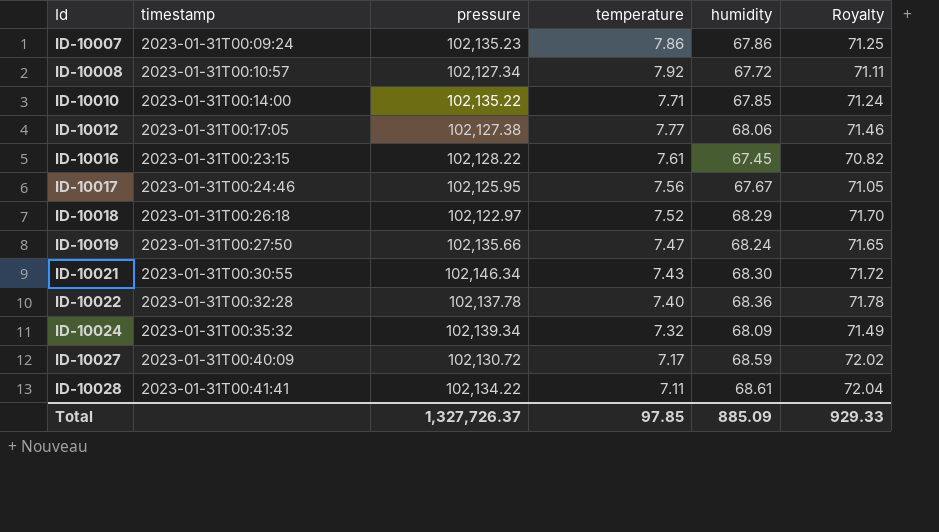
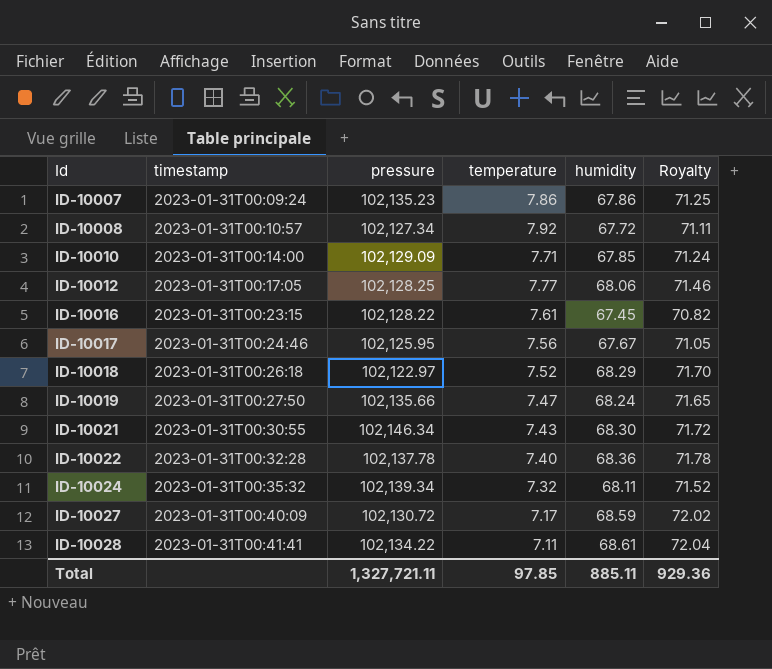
ID-10010 | pressure: 102,135.22 -> 102,129.09
ID-10012 | pressure: 102,127.38 -> 102,128.25
ID-10024 | humidity: 68.09 -> 68.11
ID-10024 | Royalty: 71.49 -> 71.52
Total | pressure: 1,327,726.37 -> 1,327,721.11
Total | humidity: 885.09 -> 885.11
Total | Royalty: 929.33 -> 929.36

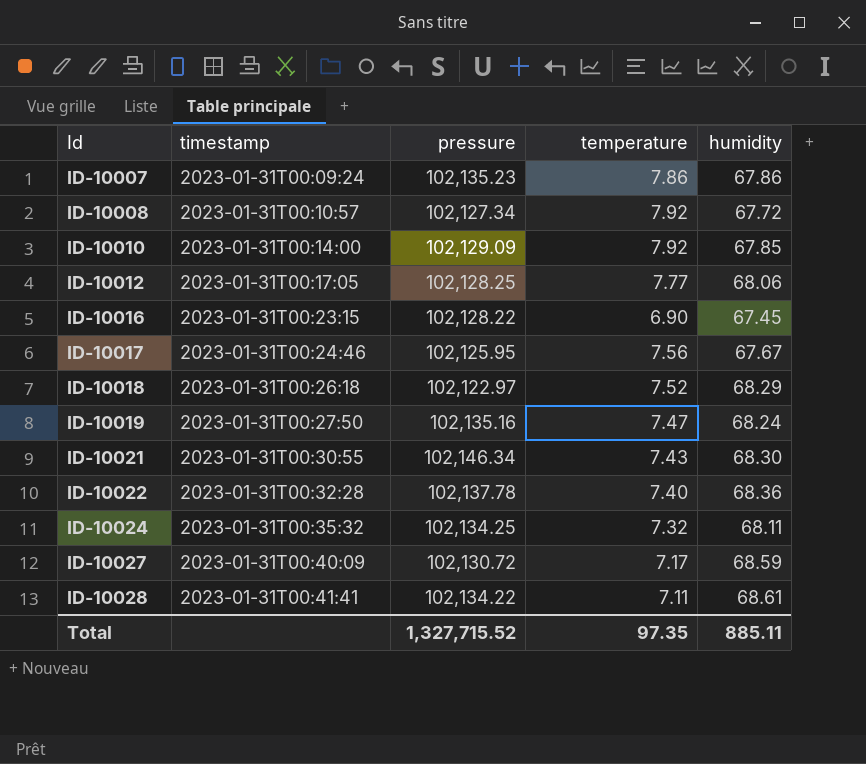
column Royalty | formula: [humidity] * 1.05 -> none
ID-10010 | temperature: 7.71 -> 7.92
ID-10016 | temperature: 7.61 -> 6.90
ID-10019 | pressure: 102,135.66 -> 102,135.16
ID-10024 | pressure: 102,139.34 -> 102,134.25
Total | pressure: 1,327,721.11 -> 1,327,715.52
Total | temperature: 97.85 -> 97.35

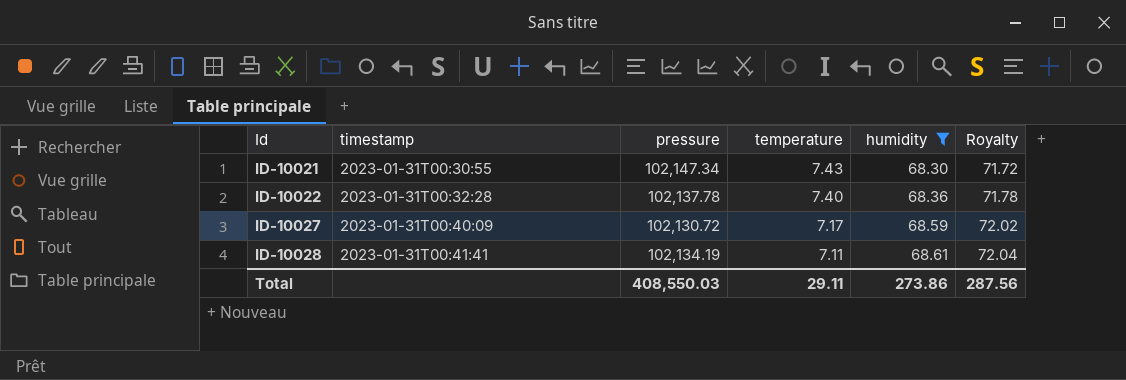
filter: none -> humidity >= 68.30
column Royalty | formula: none -> [humidity] * 1.05
ID-10021 | pressure: 102,146.34 -> 102,147.34
ID-10028 | pressure: 102,134.22 -> 102,134.19
Total | pressure: 1,327,715.52 -> 408,550.03
Total | temperature: 97.35 -> 29.11
Total | humidity: 885.11 -> 273.86

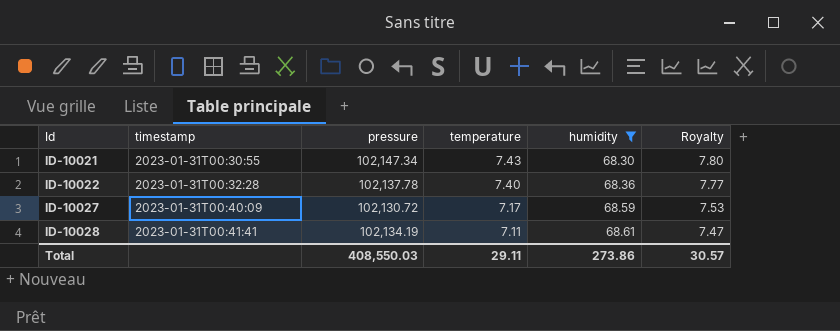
column Royalty | formula: [humidity] * 1.05 -> [temperature] * 1.05
Total | Royalty: 287.56 -> 30.57

